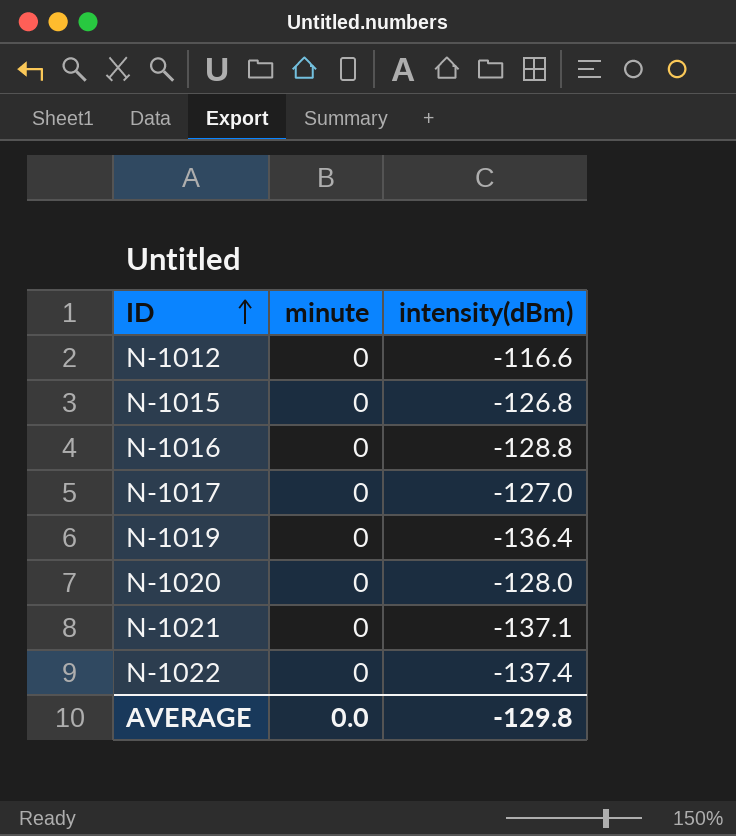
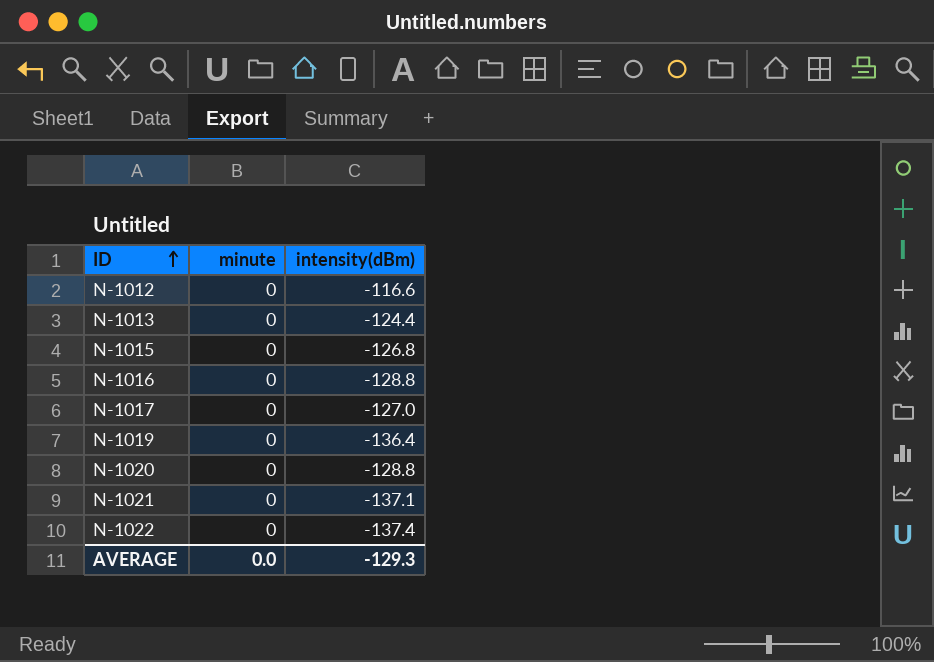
row N-1013: none -> 0 | -124.4
N-1020 | intensity(dBm): -128.0 -> -128.8
AVERAGE | intensity(dBm): -129.8 -> -129.3

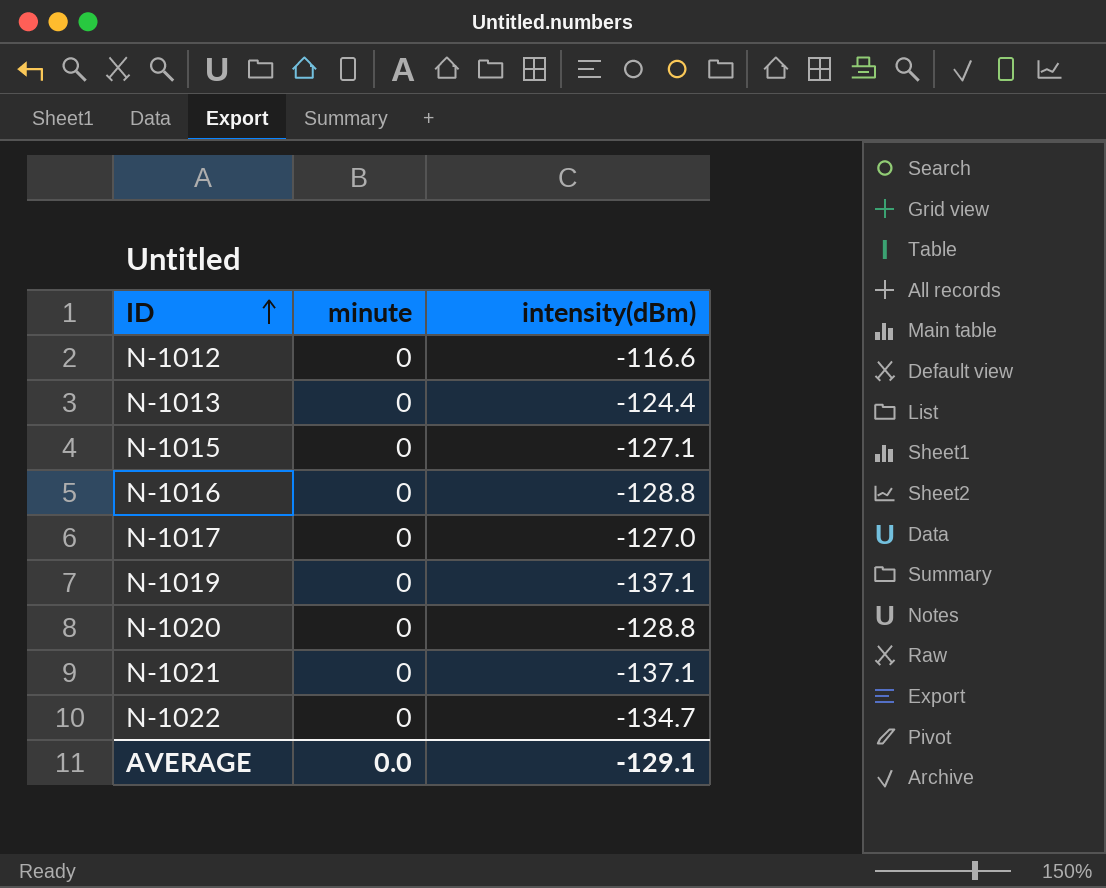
N-1015 | intensity(dBm): -126.8 -> -127.1
N-1019 | intensity(dBm): -136.4 -> -137.1
N-1022 | intensity(dBm): -137.4 -> -134.7
AVERAGE | intensity(dBm): -129.3 -> -129.1

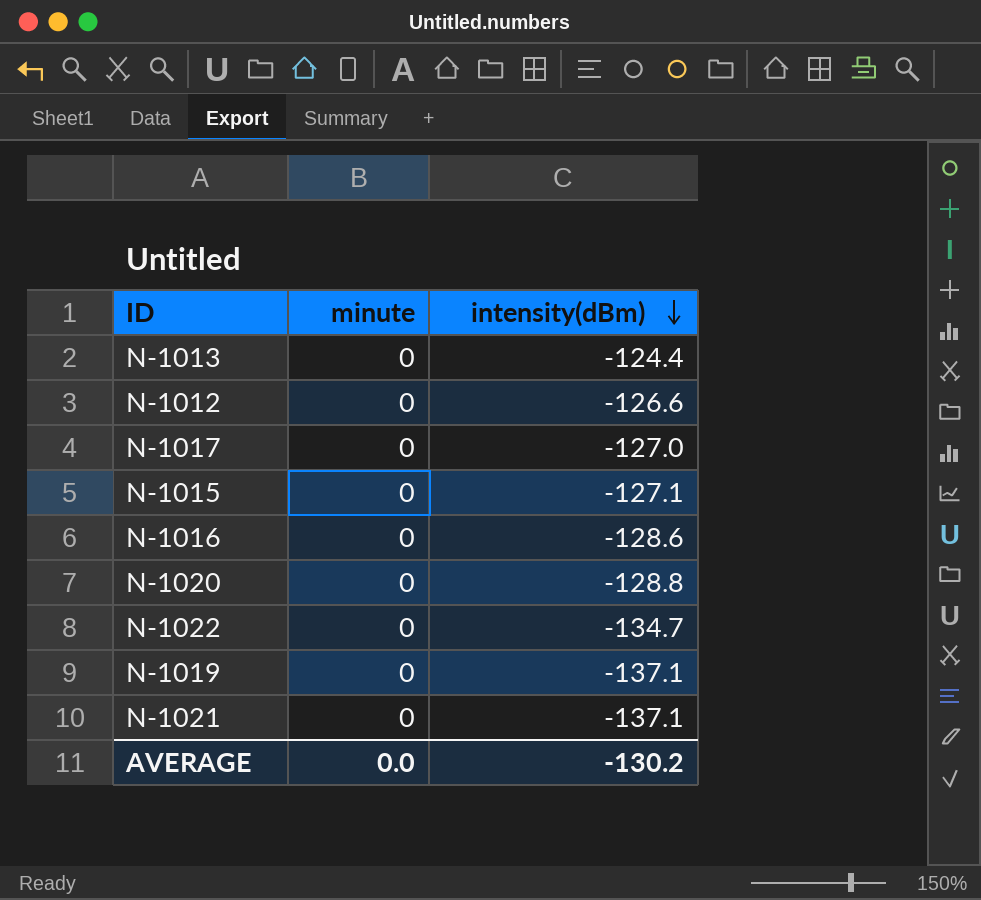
row order: ID ascending -> intensity(dBm) descending
N-1012 | intensity(dBm): -116.6 -> -126.6
N-1016 | intensity(dBm): -128.8 -> -128.6
AVERAGE | intensity(dBm): -129.1 -> -130.2

